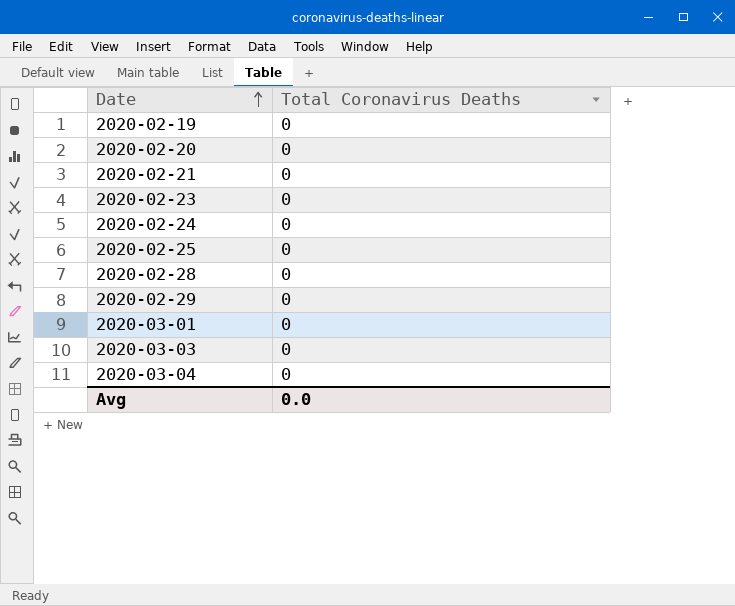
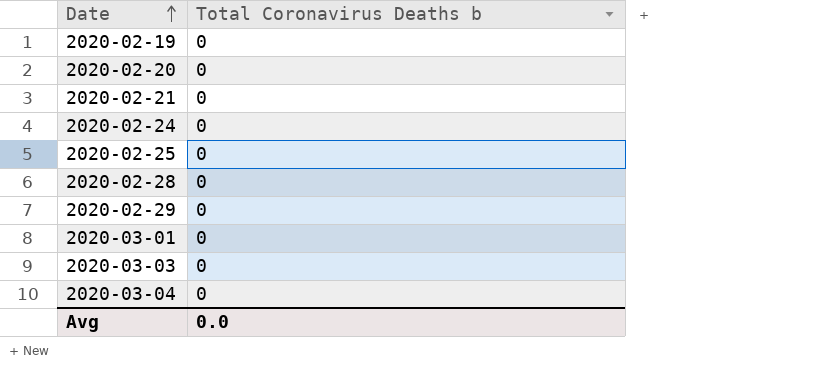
column name: Total Coronavirus Deaths -> Total Coronavirus Deaths b
row 2020-02-23: 0 -> none

